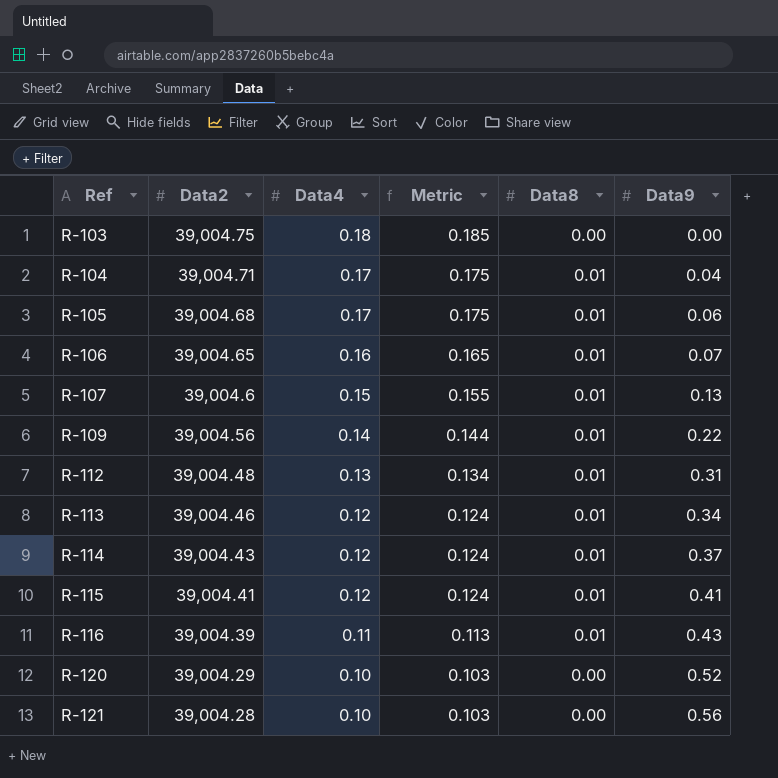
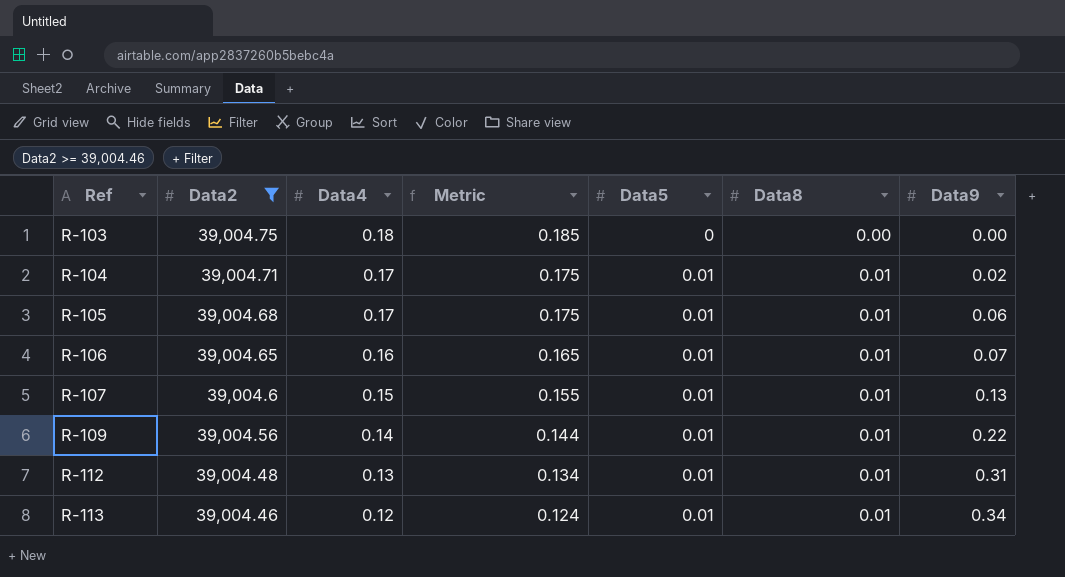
filter: none -> Data2 >= 39,004.46
column Data5 | position: none -> 5
R-104 | Data9: 0.04 -> 0.02

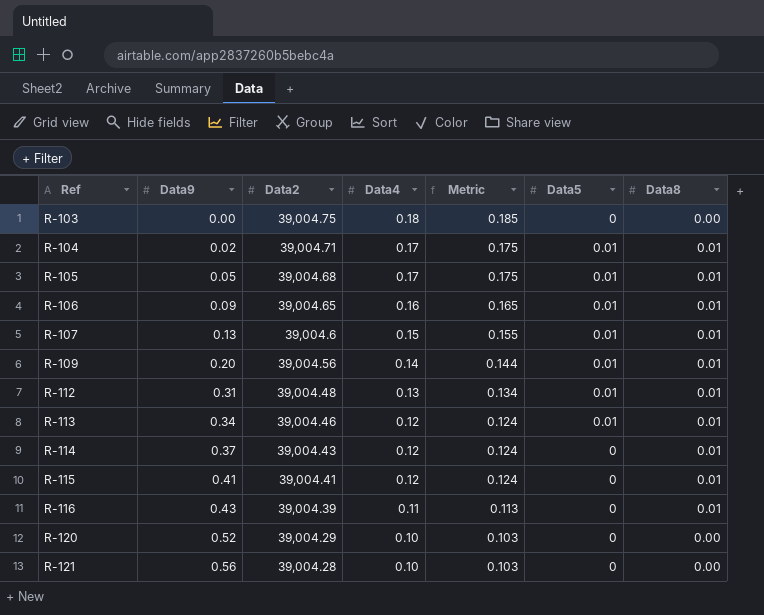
filter: Data2 >= 39,004.46 -> none
column Data9 | position: 7 -> 2
R-105 | Data9: 0.06 -> 0.05
R-106 | Data9: 0.07 -> 0.09
R-109 | Data9: 0.22 -> 0.20

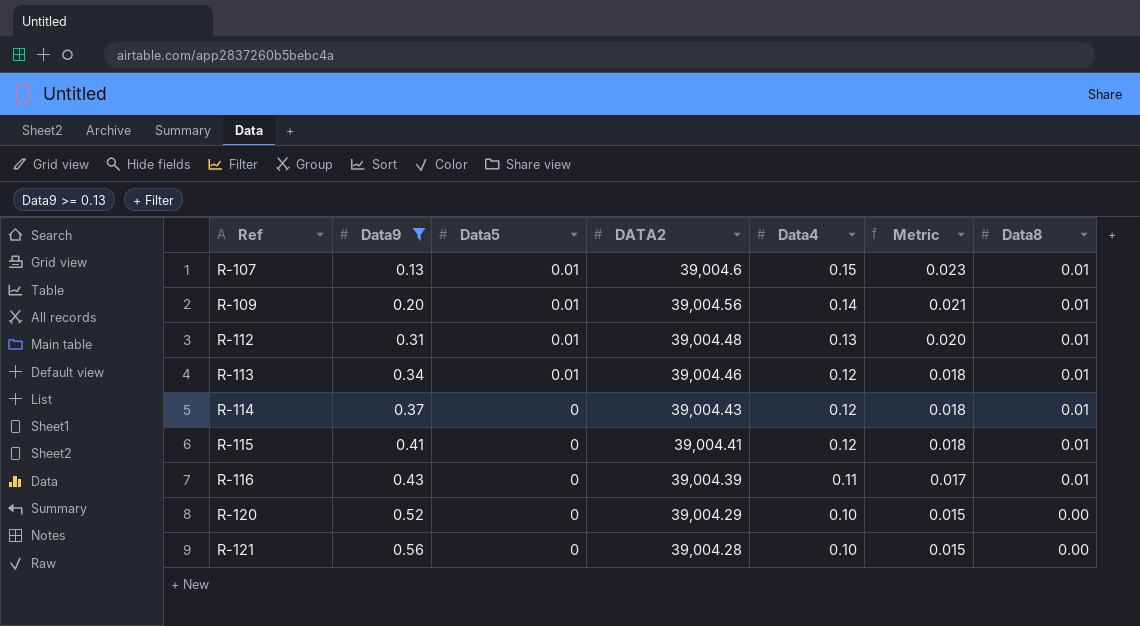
filter: none -> Data9 >= 0.13
column Data5 | position: 6 -> 3
column name: Data2 -> DATA2
column Metric | formula: [Data4] * 1.03 -> [Data4] * 0.15

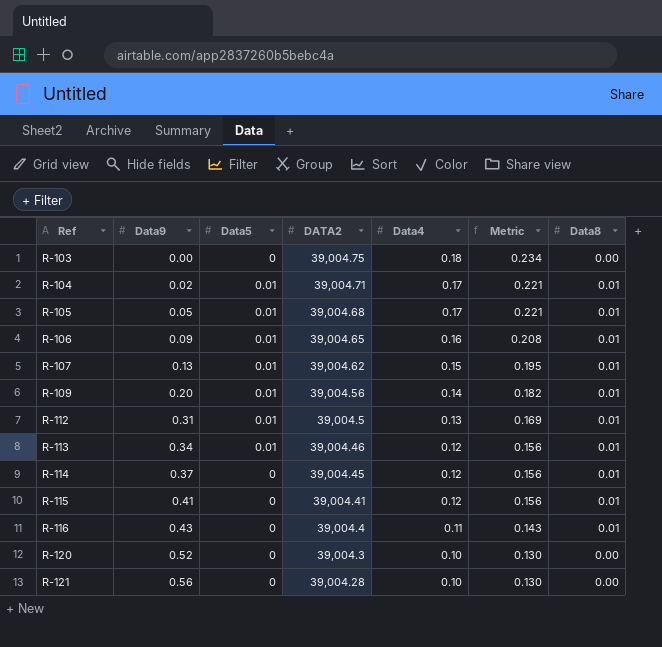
filter: Data9 >= 0.13 -> none
column Metric | formula: [Data4] * 0.15 -> [Data4] * 1.3
R-107 | DATA2: 39,004.6 -> 39,004.62
R-112 | DATA2: 39,004.48 -> 39,004.5
R-114 | DATA2: 39,004.43 -> 39,004.45
R-116 | DATA2: 39,004.39 -> 39,004.4
R-120 | DATA2: 39,004.29 -> 39,004.3

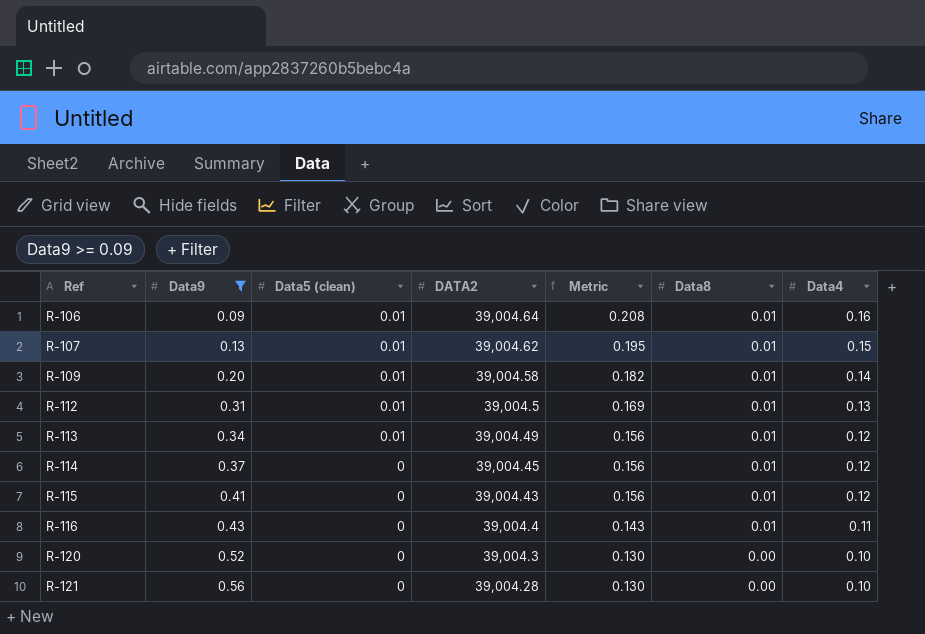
filter: none -> Data9 >= 0.09
column name: Data5 -> Data5 (clean)
column Data4 | position: 5 -> 7
R-106 | DATA2: 39,004.65 -> 39,004.64
R-109 | DATA2: 39,004.56 -> 39,004.58
R-113 | DATA2: 39,004.46 -> 39,004.49
R-115 | DATA2: 39,004.41 -> 39,004.43

